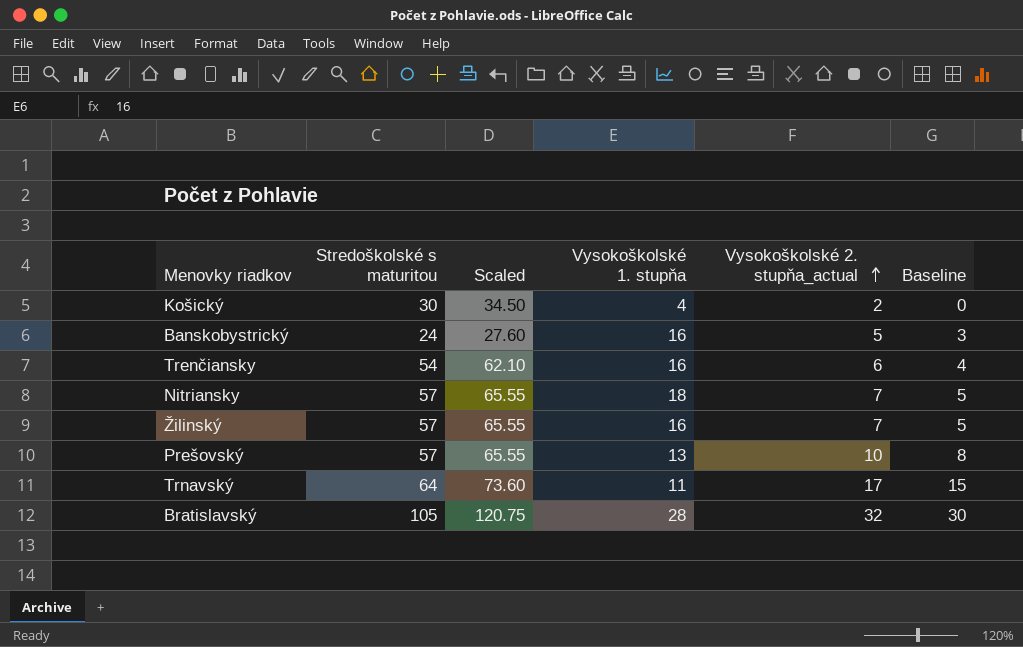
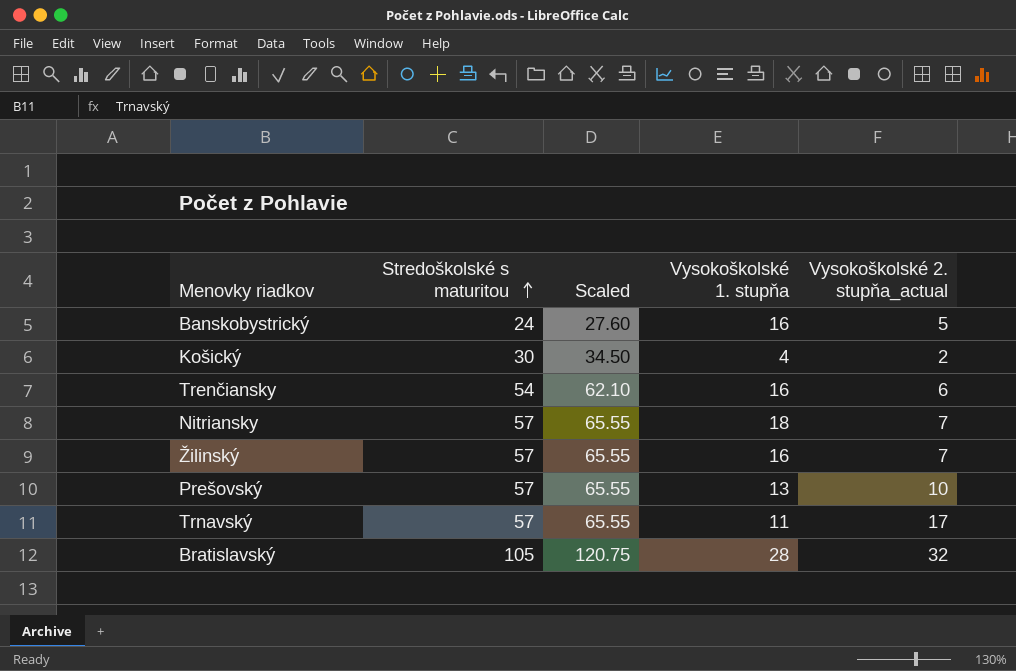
row order: Vysokoškolské 2. stupňa_actual ascending -> Stredoškolské s maturitou ascending
column Baseline | formula: [Vysokoškolské 2. stupňa_actual] - 2 -> none
Trnavský | Stredoškolské s maturitou: 64 -> 57
Trnavský | Scaled: 73.60 -> 65.55

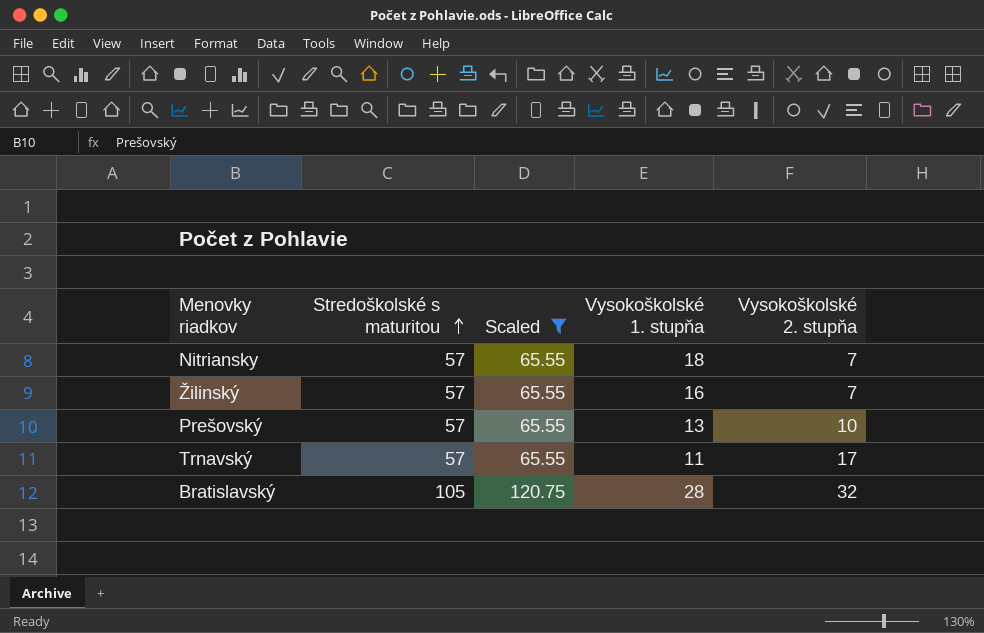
filter: none -> Scaled >= 65.55
column name: Vysokoškolské 2. stupňa_actual -> Vysokoškolské 2. stupňa

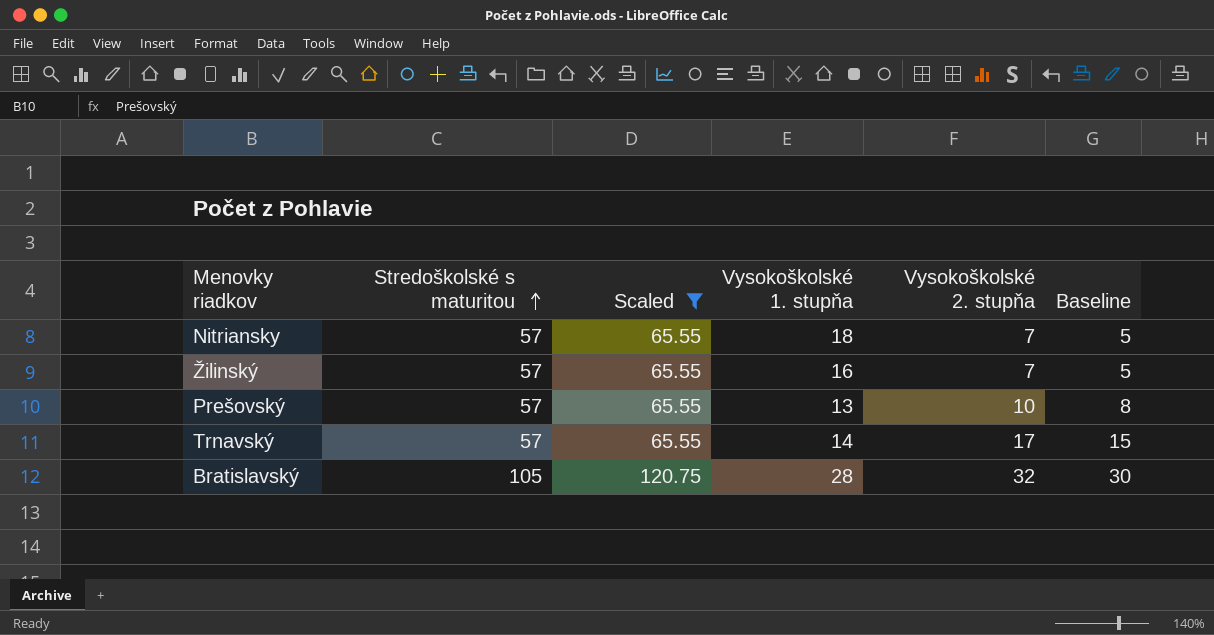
column Baseline | formula: none -> [Vysokoškolské 2. stupňa] - 2
Trnavský | Vysokoškolské 1. stupňa: 11 -> 14

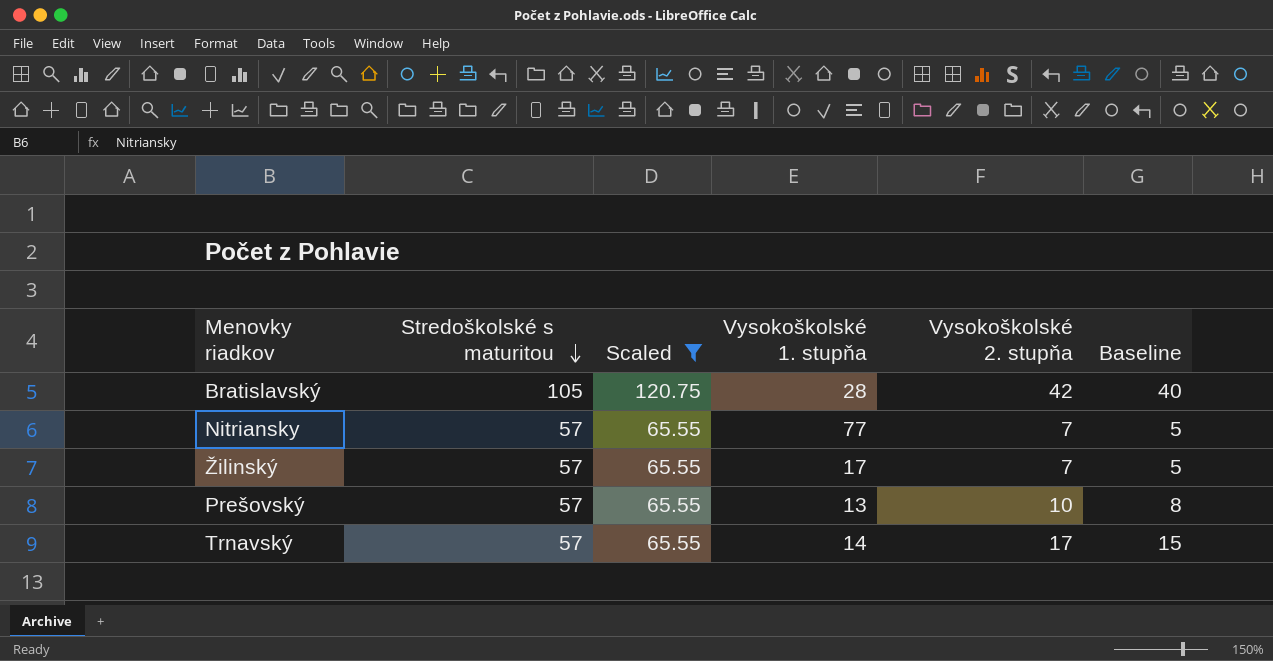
row order: Stredoškolské s maturitou ascending -> Stredoškolské s maturitou descending
Bratislavský | Vysokoškolské 2. stupňa: 32 -> 42
Bratislavský | Baseline: 30 -> 40
Nitriansky | Vysokoškolské 1. stupňa: 18 -> 77
Žilinský | Vysokoškolské 1. stupňa: 16 -> 17

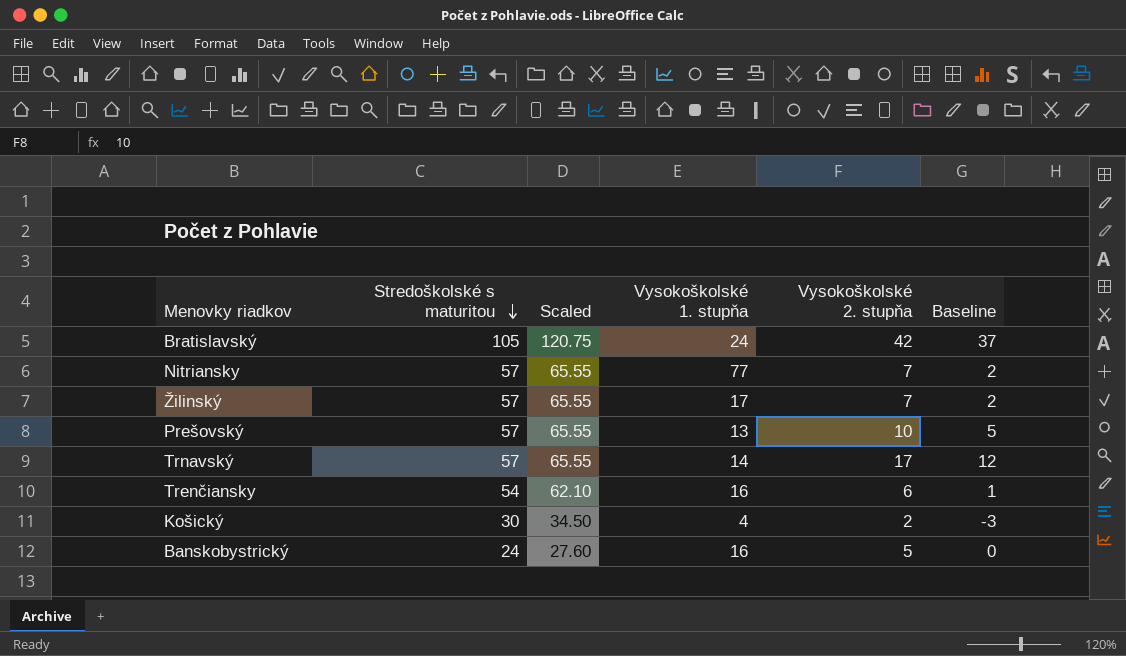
filter: Scaled >= 65.55 -> none
column Baseline | formula: [Vysokoškolské 2. stupňa] - 2 -> [Vysokoškolské 2. stupňa] - 5
Bratislavský | Vysokoškolské 1. stupňa: 28 -> 24

